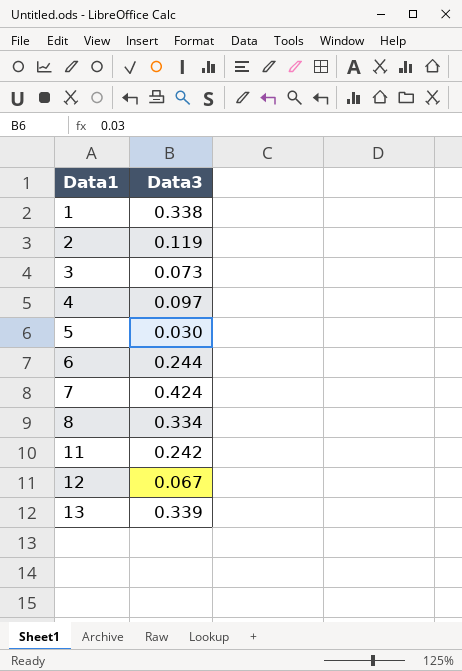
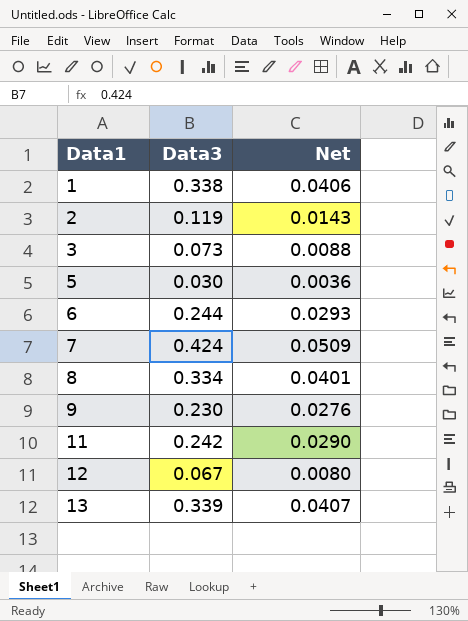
column Net | formula: none -> [Data3] * 0.12
row 4: 0.097 -> none
row 9: none -> 0.230 | 0.0276

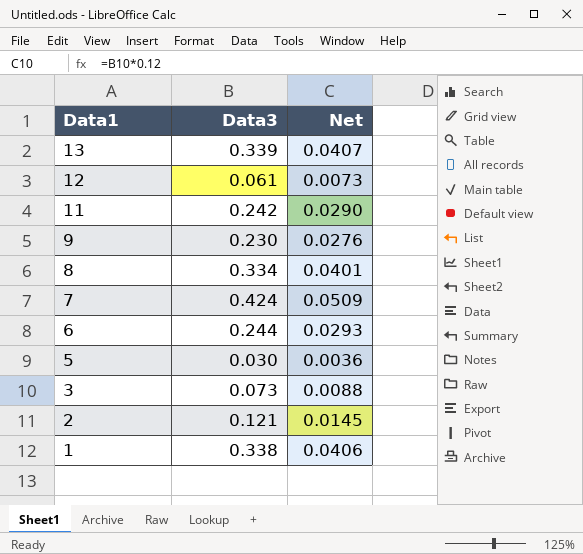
row order: Data1 ascending -> Data1 descending
12 | Data3: 0.067 -> 0.061
12 | Net: 0.0080 -> 0.0073
2 | Data3: 0.119 -> 0.121
2 | Net: 0.0143 -> 0.0145

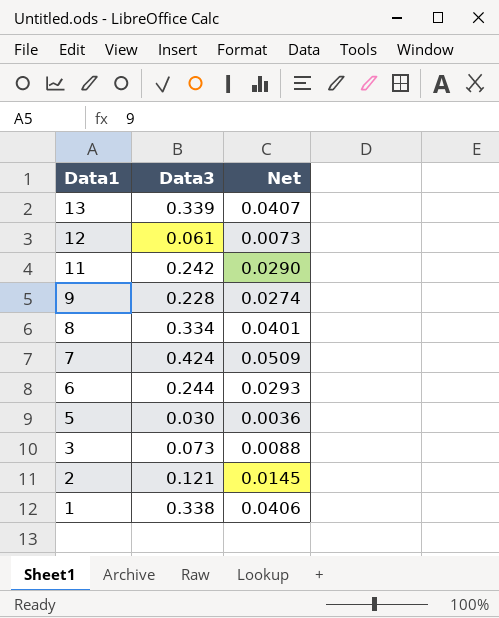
9 | Data3: 0.230 -> 0.228
9 | Net: 0.0276 -> 0.0274

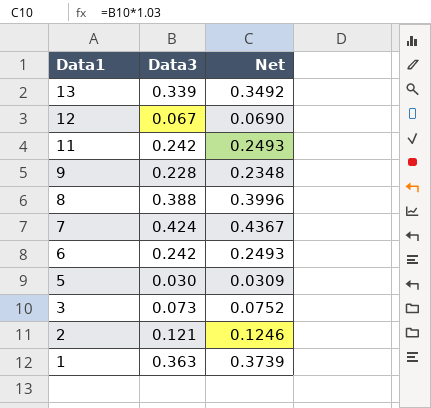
column Net | formula: [Data3] * 0.12 -> [Data3] * 1.03
12 | Data3: 0.061 -> 0.067
8 | Data3: 0.334 -> 0.388
6 | Data3: 0.244 -> 0.242
1 | Data3: 0.338 -> 0.363

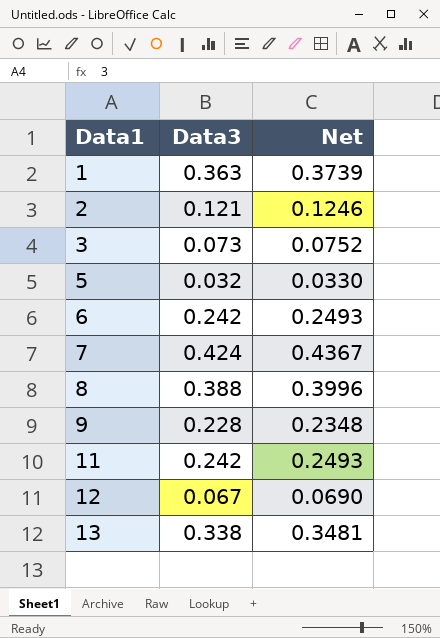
row order: Data1 descending -> Data1 ascending
5 | Data3: 0.030 -> 0.032
5 | Net: 0.0309 -> 0.0330
13 | Data3: 0.339 -> 0.338
13 | Net: 0.3492 -> 0.3481

